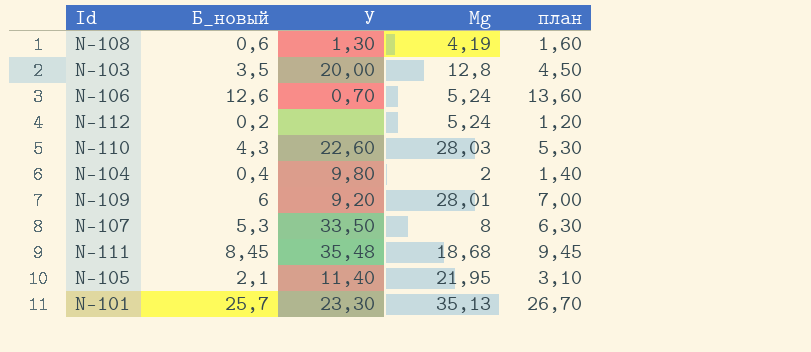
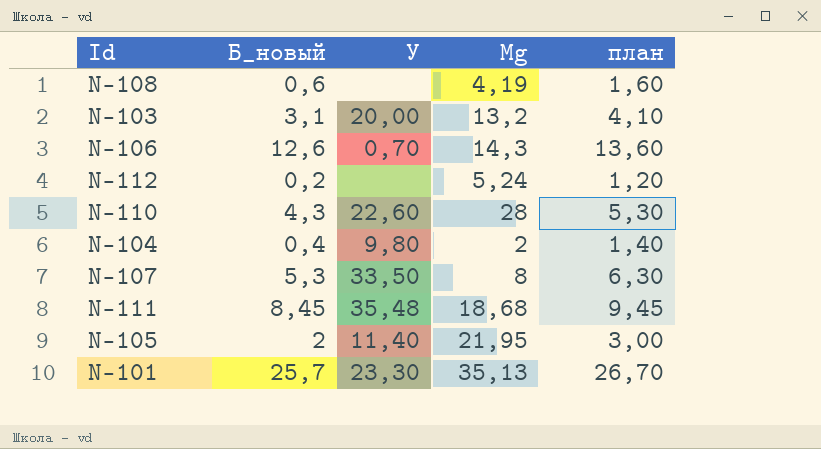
row N-109: 6 | 9,20 | 28,01 | 7,00 -> none
N-108 | У: 1,30 -> none
N-103 | Б_новый: 3,5 -> 3,1
N-103 | Mg: 12,8 -> 13,2
N-103 | план: 4,50 -> 4,10
N-106 | Mg: 5,24 -> 14,3
N-110 | Mg: 28,03 -> 28
N-105 | Б_новый: 2,1 -> 2
N-105 | план: 3,10 -> 3,00

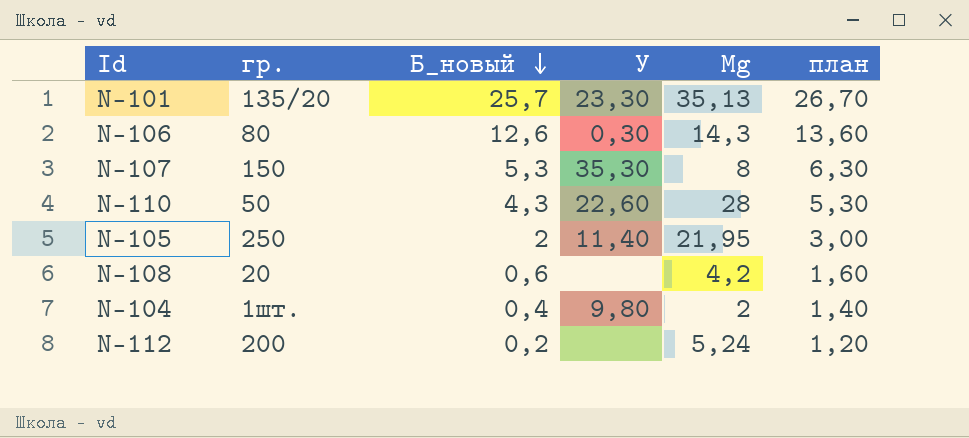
row order: none -> Б_новый descending
column гр. | position: none -> 2
row N-103: 3,1 | 20,00 | 13,2 | 4,10 -> none
row N-111: 8,45 | 35,48 | 18,68 | 9,45 -> none
N-106 | У: 0,70 -> 0,30
N-107 | У: 33,50 -> 35,30
N-108 | Mg: 4,19 -> 4,2

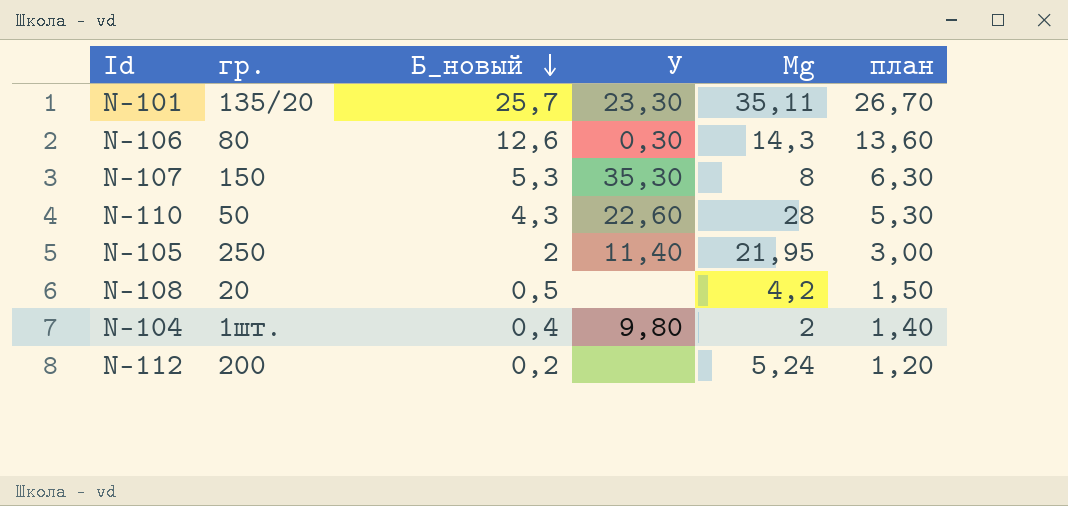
N-101 | Mg: 35,13 -> 35,11
N-108 | Б_новый: 0,6 -> 0,5
N-108 | план: 1,60 -> 1,50

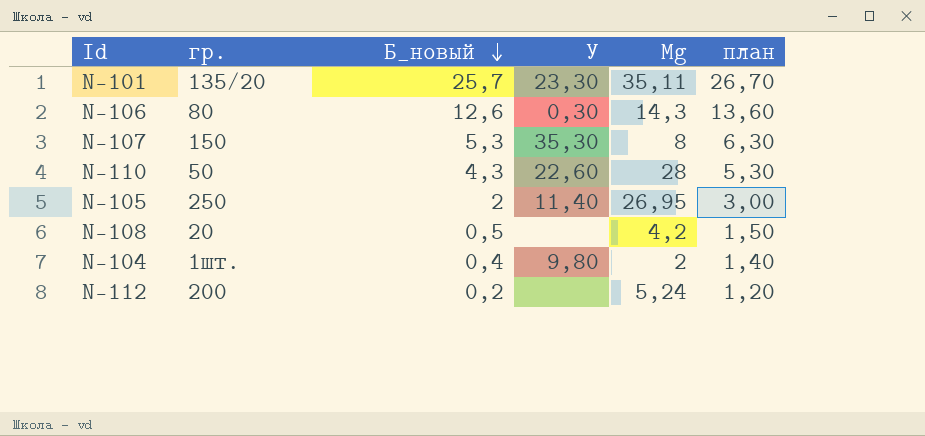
N-105 | Mg: 21,95 -> 26,95

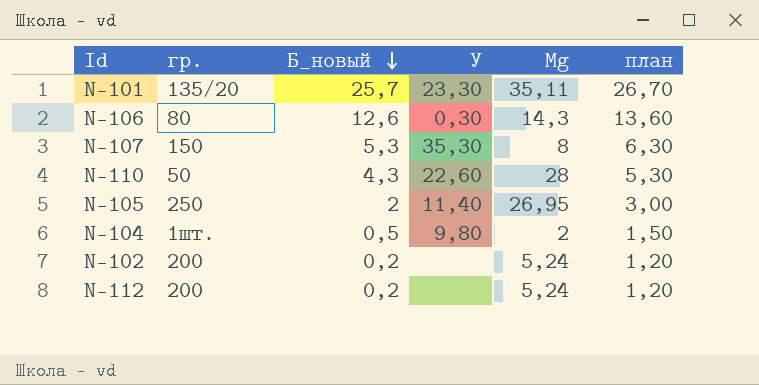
row N-108: 20 | 0,5 | none | 4,2 | 1,50 -> none
N-104 | Б_новый: 0,4 -> 0,5
N-104 | план: 1,40 -> 1,50
row N-102: none -> 200 | 0,2 | none | 5,24 | 1,20

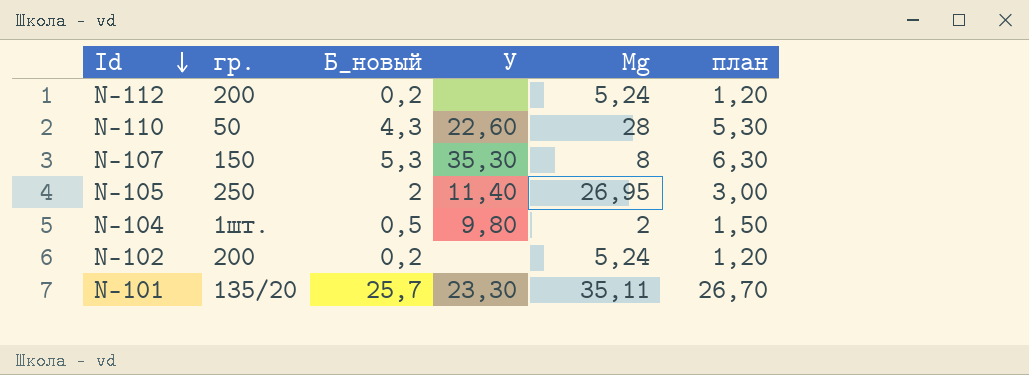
row order: Б_новый descending -> Id descending
row N-106: 80 | 12,6 | 0,30 | 14,3 | 13,60 -> none

